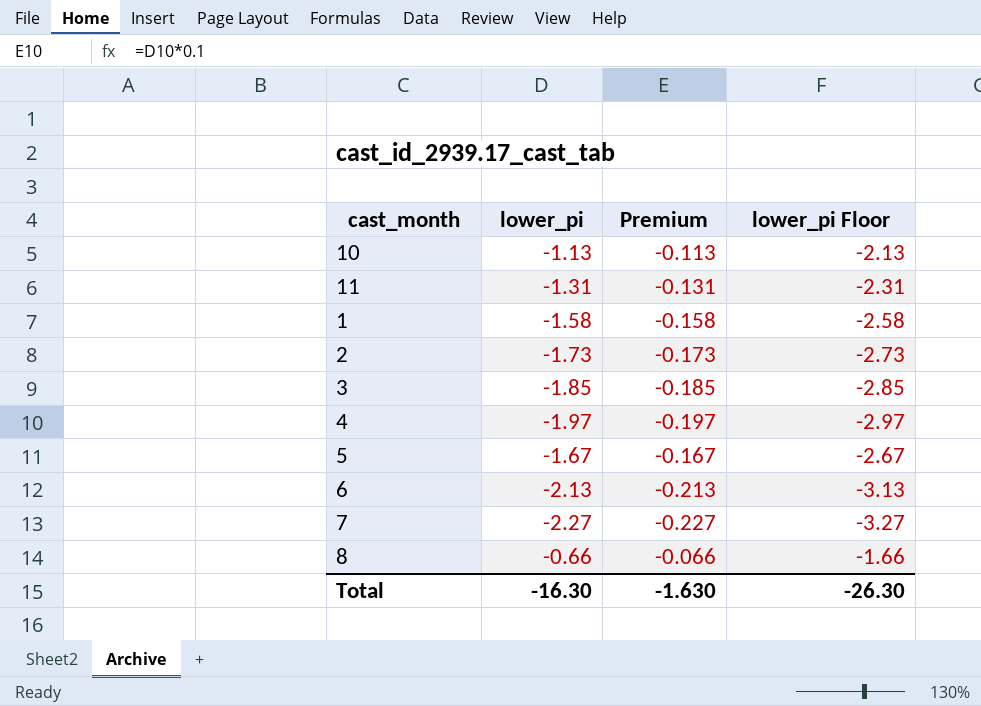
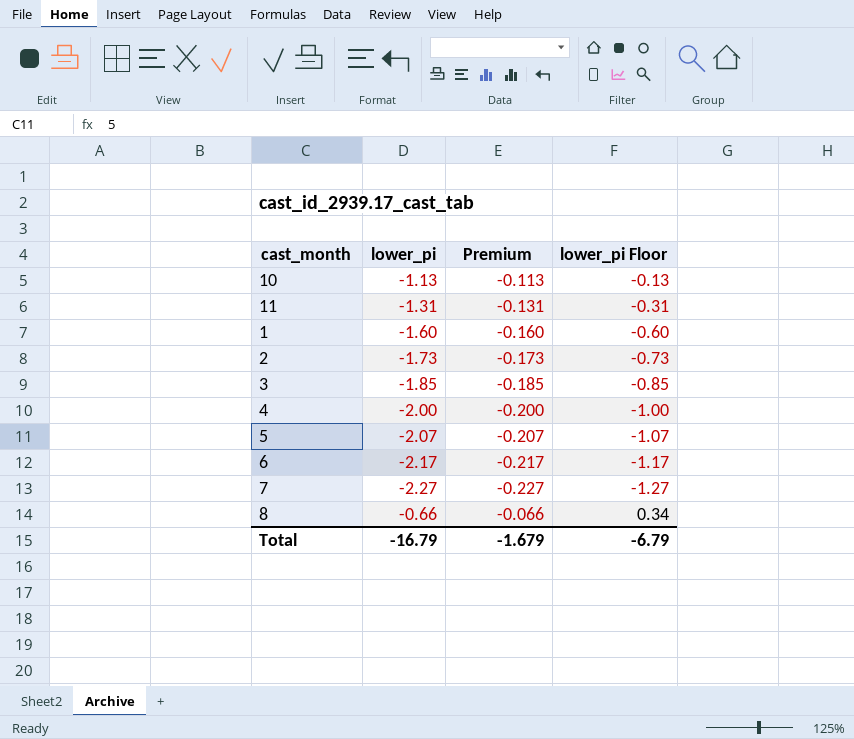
column lower_pi Floor | formula: [lower_pi] - 1 -> [lower_pi] + 1
1 | lower_pi: -1.58 -> -1.60
1 | Premium: -0.158 -> -0.160
4 | lower_pi: -1.97 -> -2.00
4 | Premium: -0.197 -> -0.200
5 | lower_pi: -1.67 -> -2.07
5 | Premium: -0.167 -> -0.207
6 | lower_pi: -2.13 -> -2.17
6 | Premium: -0.213 -> -0.217
Total | lower_pi: -16.30 -> -16.79
Total | Premium: -1.630 -> -1.679
Total | lower_pi Floor: -26.30 -> -6.79

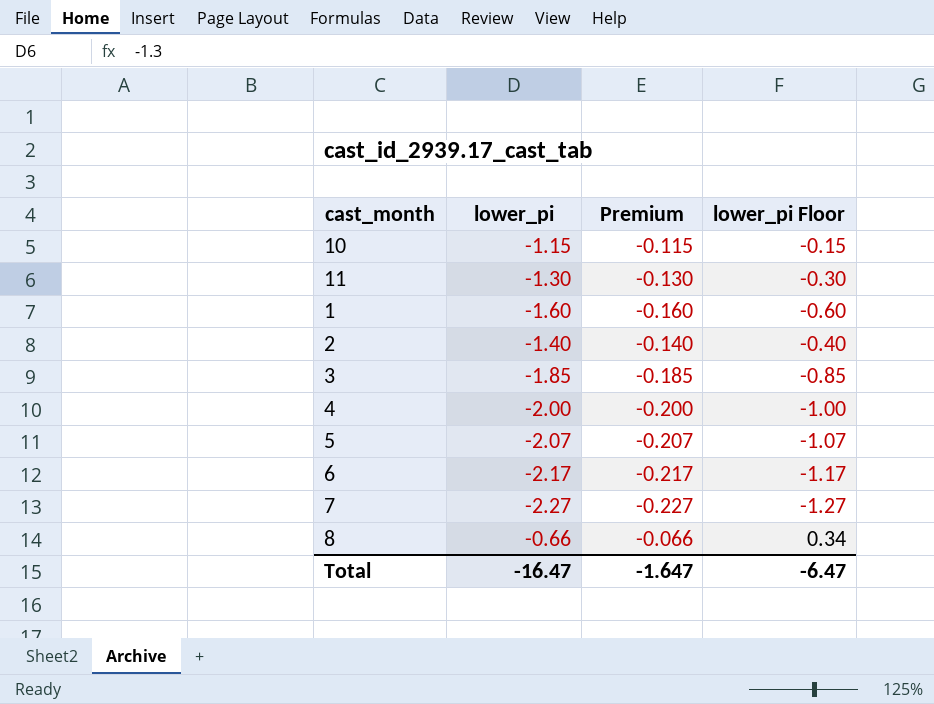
10 | lower_pi: -1.13 -> -1.15
10 | Premium: -0.113 -> -0.115
10 | lower_pi Floor: -0.13 -> -0.15
11 | lower_pi: -1.31 -> -1.30
11 | Premium: -0.131 -> -0.130
11 | lower_pi Floor: -0.31 -> -0.30
2 | lower_pi: -1.73 -> -1.40
2 | Premium: -0.173 -> -0.140
2 | lower_pi Floor: -0.73 -> -0.40
Total | lower_pi: -16.79 -> -16.47
Total | Premium: -1.679 -> -1.647
Total | lower_pi Floor: -6.79 -> -6.47

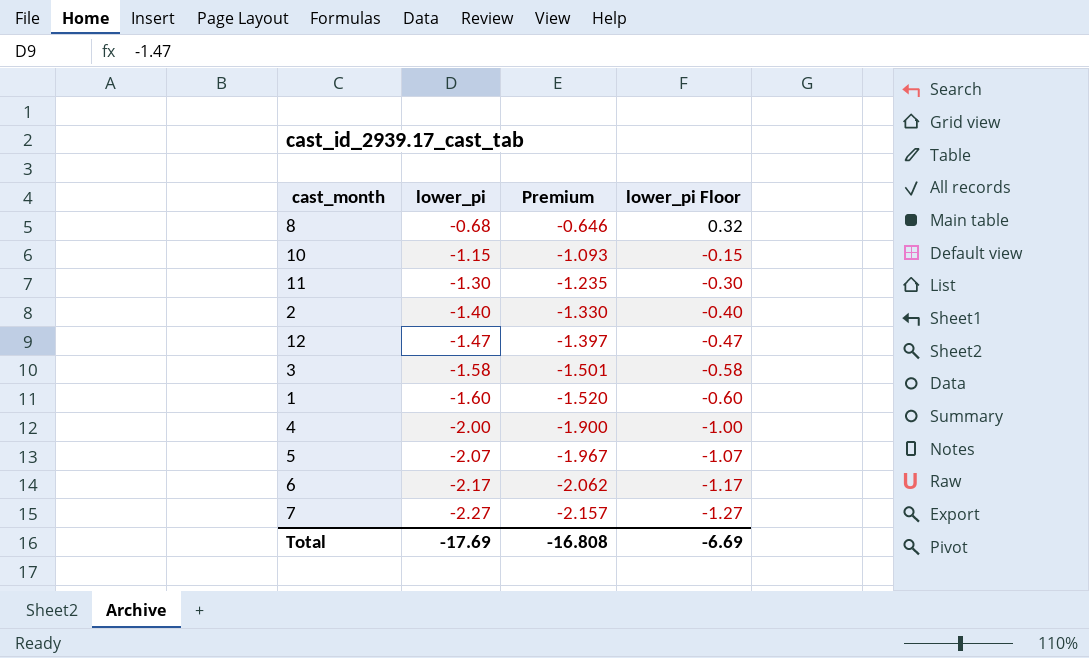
row order: none -> lower_pi descending
column Premium | formula: [lower_pi] * 0.1 -> [lower_pi] * 0.95
8 | lower_pi: -0.66 -> -0.68
8 | lower_pi Floor: 0.34 -> 0.32
row 12: none -> -1.47 | -1.397 | -0.47
3 | lower_pi: -1.85 -> -1.58
3 | lower_pi Floor: -0.85 -> -0.58
Total | lower_pi: -16.47 -> -17.69
Total | Premium: -1.647 -> -16.808
Total | lower_pi Floor: -6.47 -> -6.69

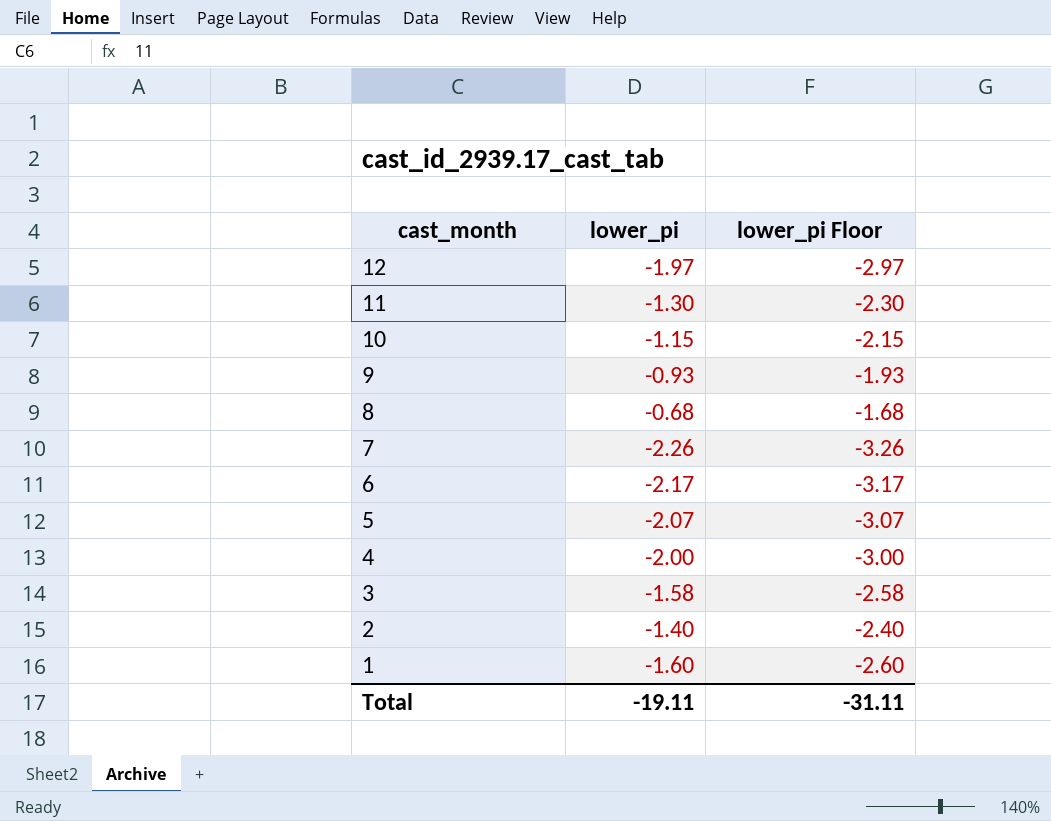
row order: lower_pi descending -> cast_month descending
column Premium | formula: [lower_pi] * 0.95 -> none
column lower_pi Floor | formula: [lower_pi] + 1 -> [lower_pi] - 1
12 | lower_pi: -1.47 -> -1.97
row 9: none -> -0.93 | -1.93
7 | lower_pi: -2.27 -> -2.26
Total | lower_pi: -17.69 -> -19.11
Total | lower_pi Floor: -6.69 -> -31.11

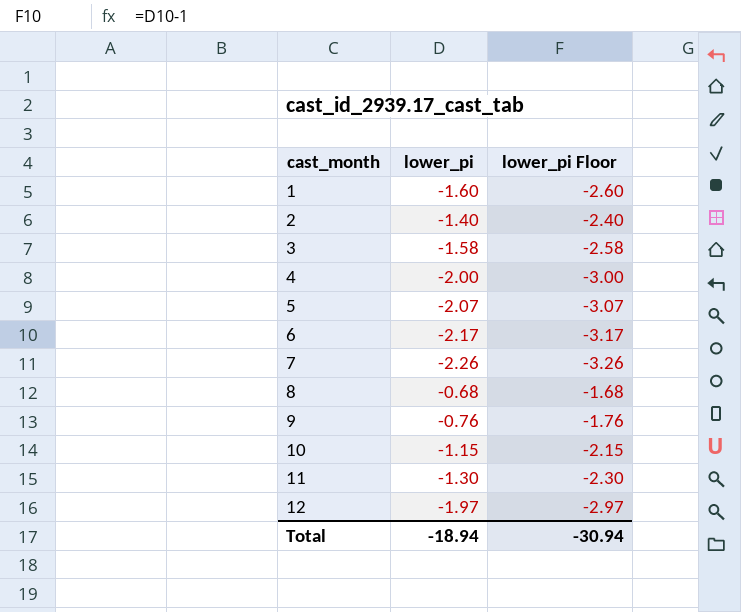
row order: cast_month descending -> cast_month ascending
9 | lower_pi: -0.93 -> -0.76
9 | lower_pi Floor: -1.93 -> -1.76
Total | lower_pi: -19.11 -> -18.94
Total | lower_pi Floor: -31.11 -> -30.94

